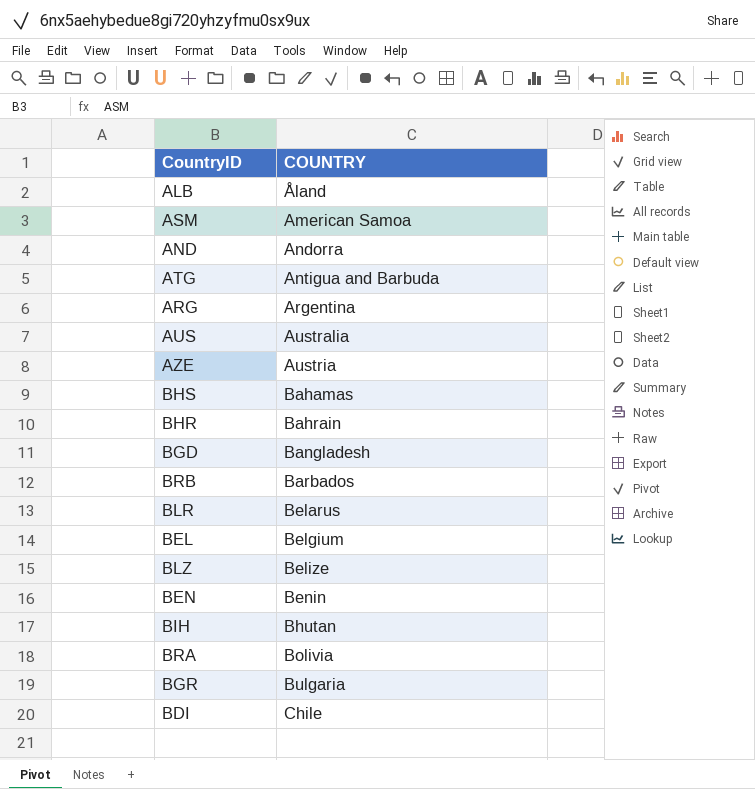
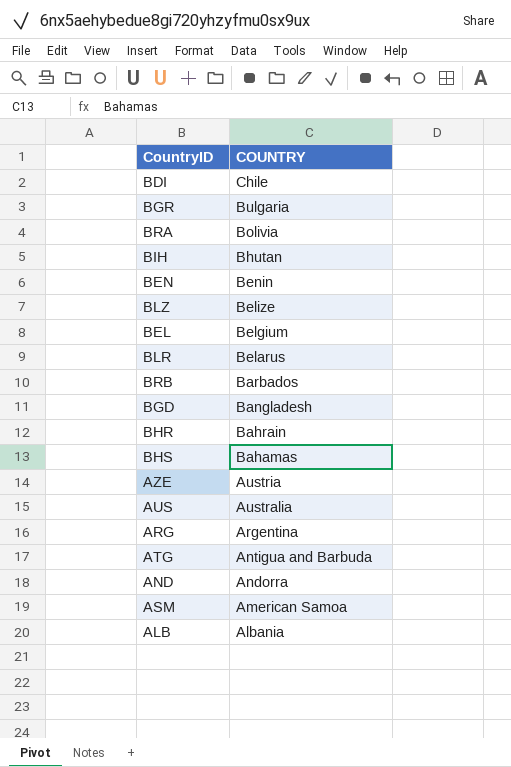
row order: COUNTRY ascending -> COUNTRY descending
ALB | COUNTRY: Åland -> Albania

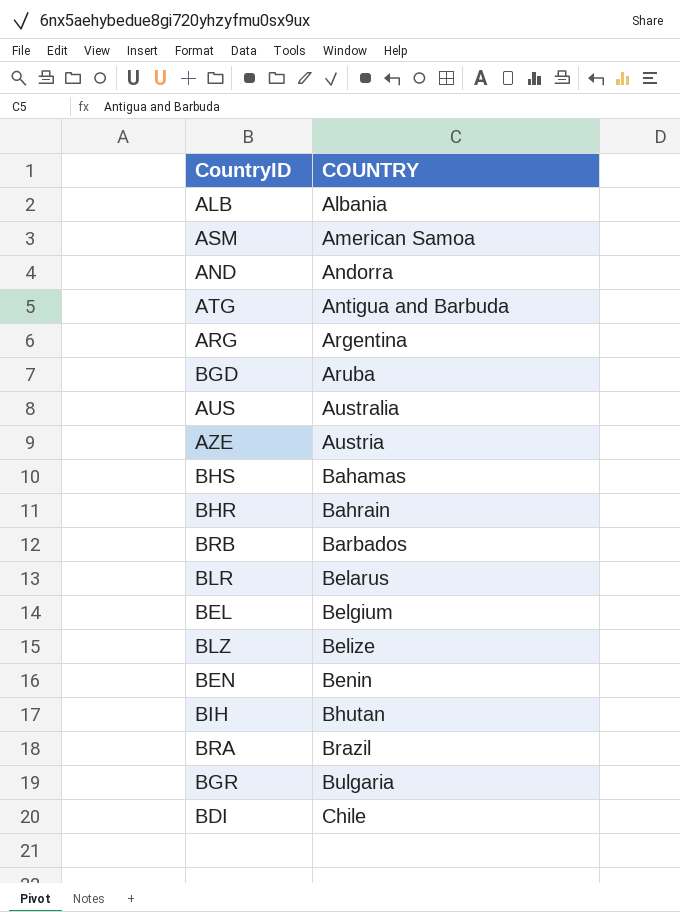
row order: COUNTRY descending -> COUNTRY ascending
BGD | COUNTRY: Bangladesh -> Aruba
BRA | COUNTRY: Bolivia -> Brazil

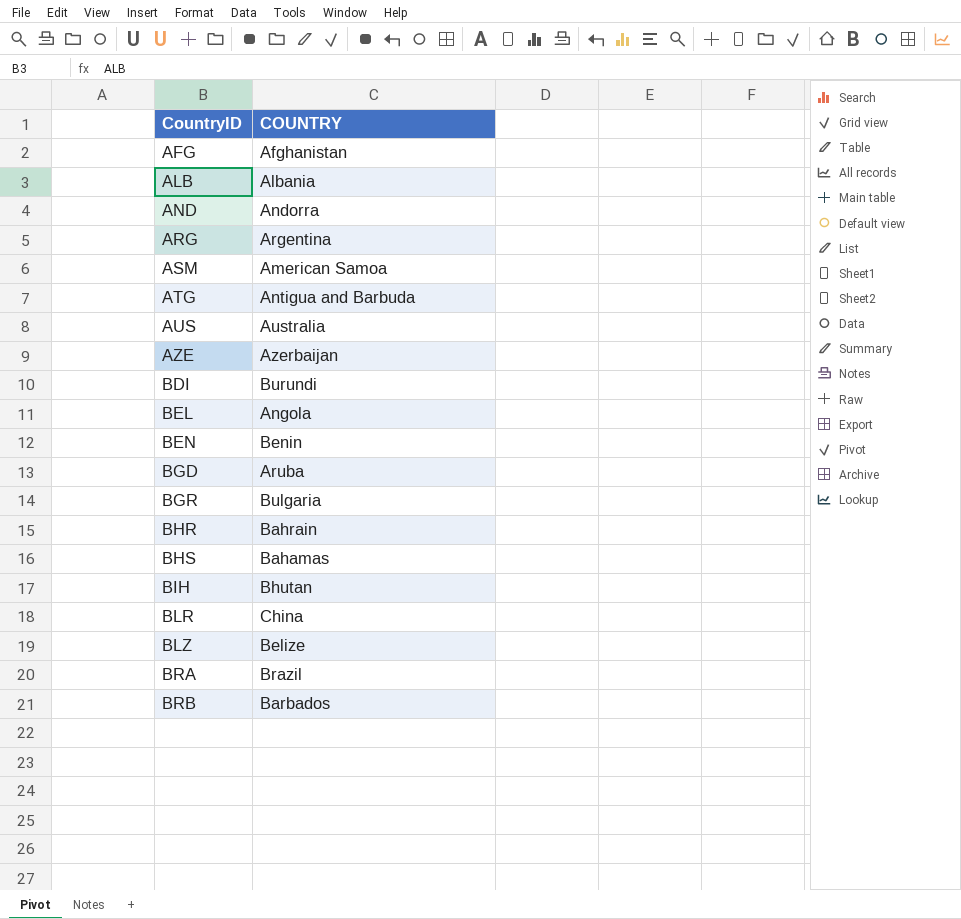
row order: COUNTRY ascending -> CountryID ascending
row AFG: none -> Afghanistan
AZE | COUNTRY: Austria -> Azerbaijan
BDI | COUNTRY: Chile -> Burundi
BEL | COUNTRY: Belgium -> Angola
BLR | COUNTRY: Belarus -> China

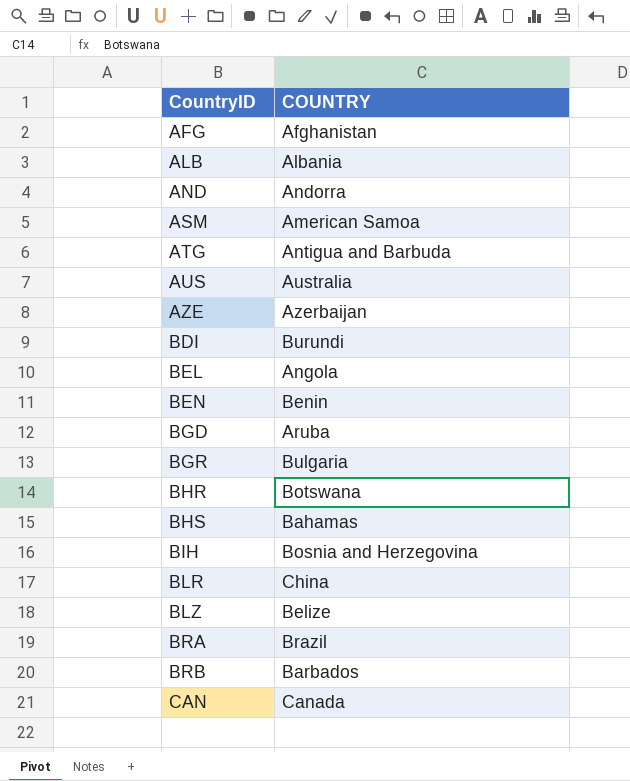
row ARG: Argentina -> none
BHR | COUNTRY: Bahrain -> Botswana
BIH | COUNTRY: Bhutan -> Bosnia and Herzegovina
row CAN: none -> Canada

